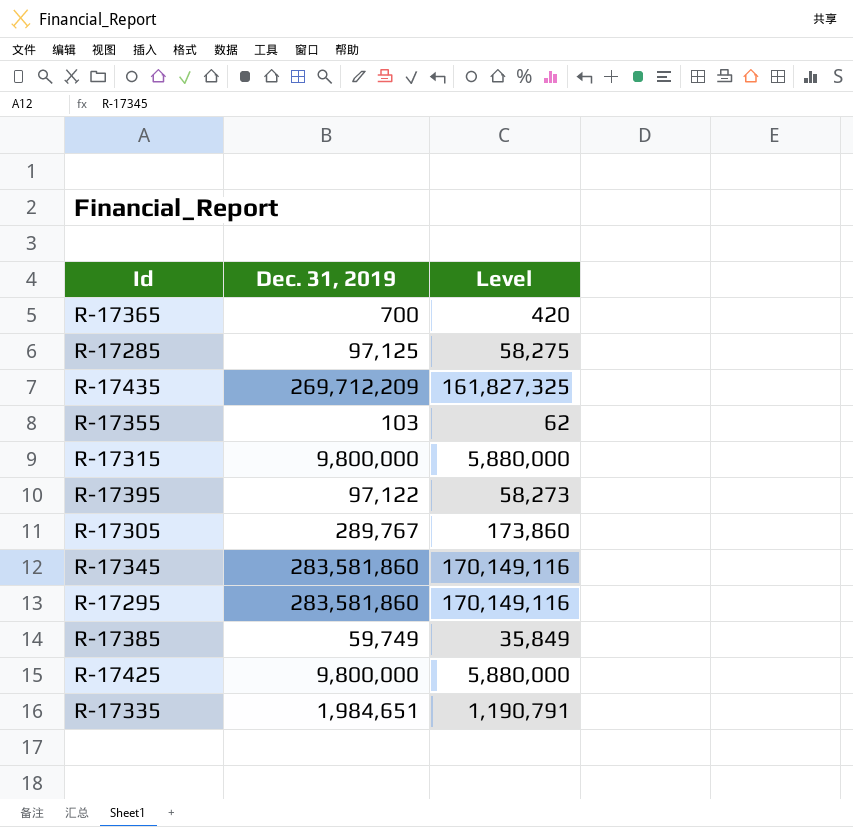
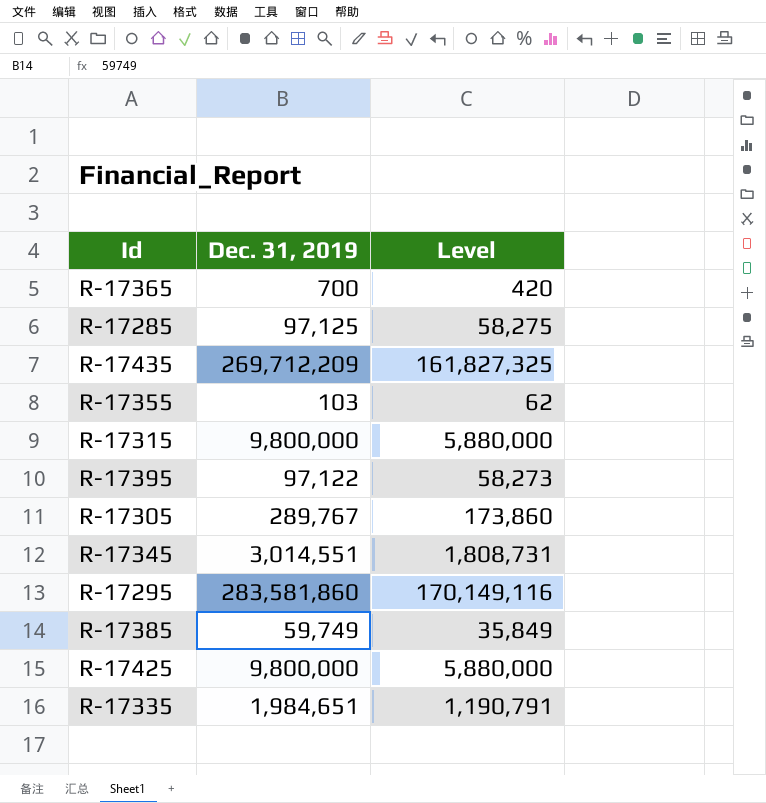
R-17345 | Dec. 31, 2019: 283,581,860 -> 3,014,551
R-17345 | Level: 170,149,116 -> 1,808,731

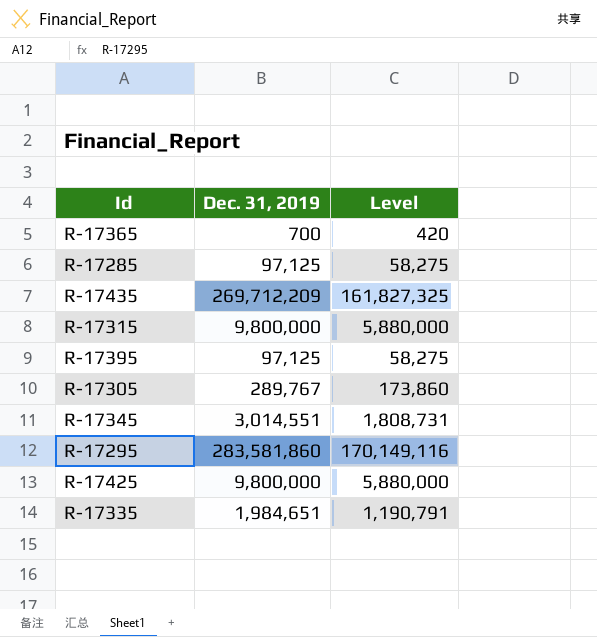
row R-17355: 103 | 62 -> none
row R-17385: 59,749 | 35,849 -> none
R-17395 | Dec. 31, 2019: 97,122 -> 97,125
R-17395 | Level: 58,273 -> 58,275

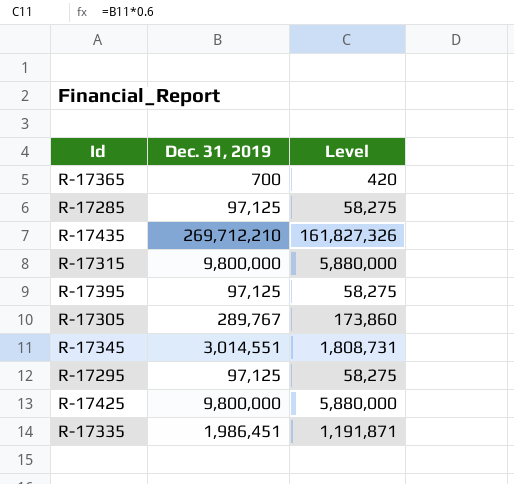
R-17435 | Dec. 31, 2019: 269,712,209 -> 269,712,210
R-17435 | Level: 161,827,325 -> 161,827,326
R-17295 | Dec. 31, 2019: 283,581,860 -> 97,125
R-17295 | Level: 170,149,116 -> 58,275
R-17335 | Dec. 31, 2019: 1,984,651 -> 1,986,451
R-17335 | Level: 1,190,791 -> 1,191,871

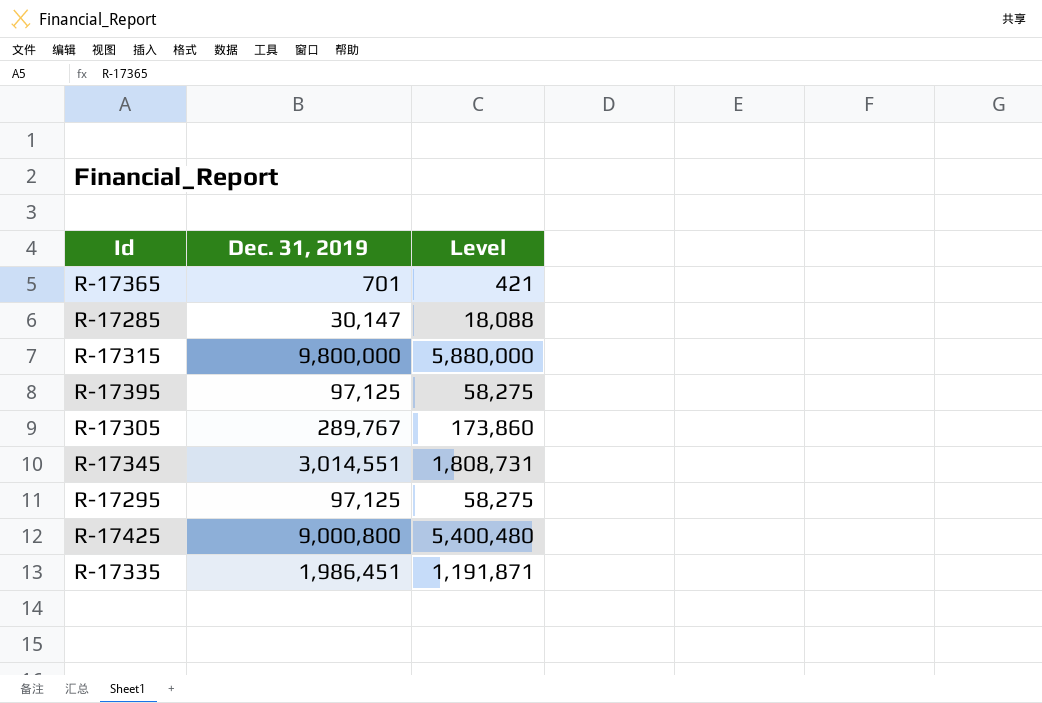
row R-17435: 269,712,210 | 161,827,326 -> none
R-17365 | Dec. 31, 2019: 700 -> 701
R-17365 | Level: 420 -> 421
R-17285 | Dec. 31, 2019: 97,125 -> 30,147
R-17285 | Level: 58,275 -> 18,088
R-17425 | Dec. 31, 2019: 9,800,000 -> 9,000,800
R-17425 | Level: 5,880,000 -> 5,400,480

